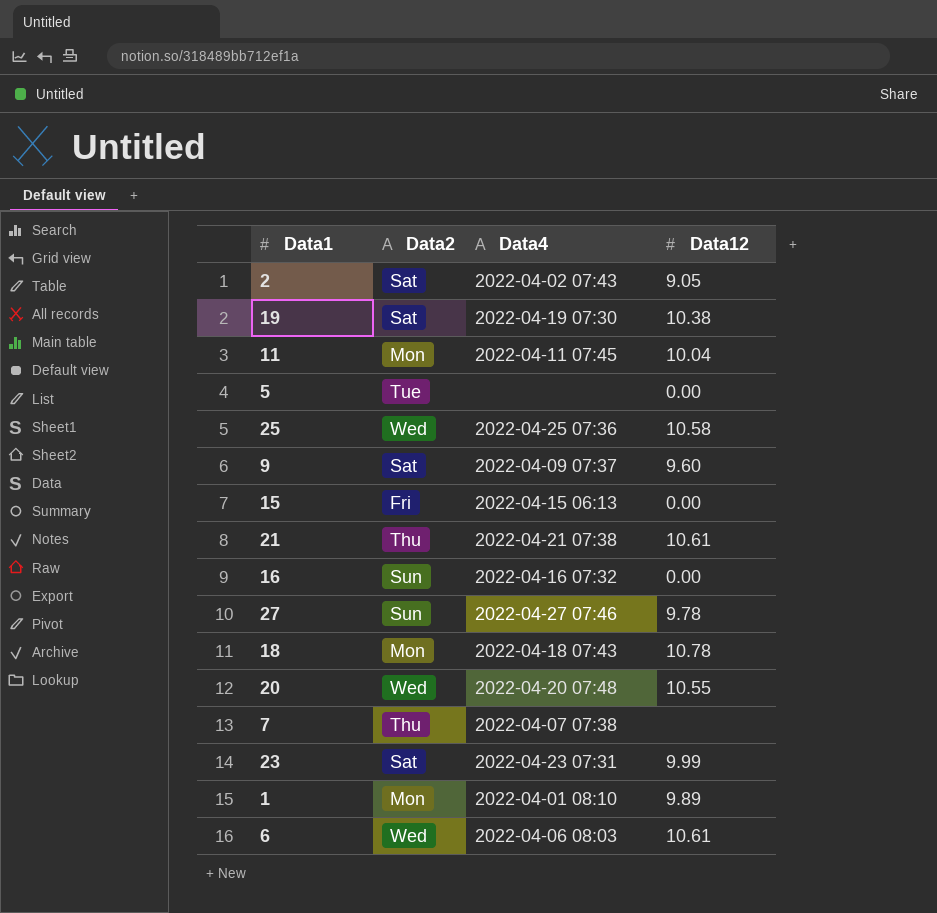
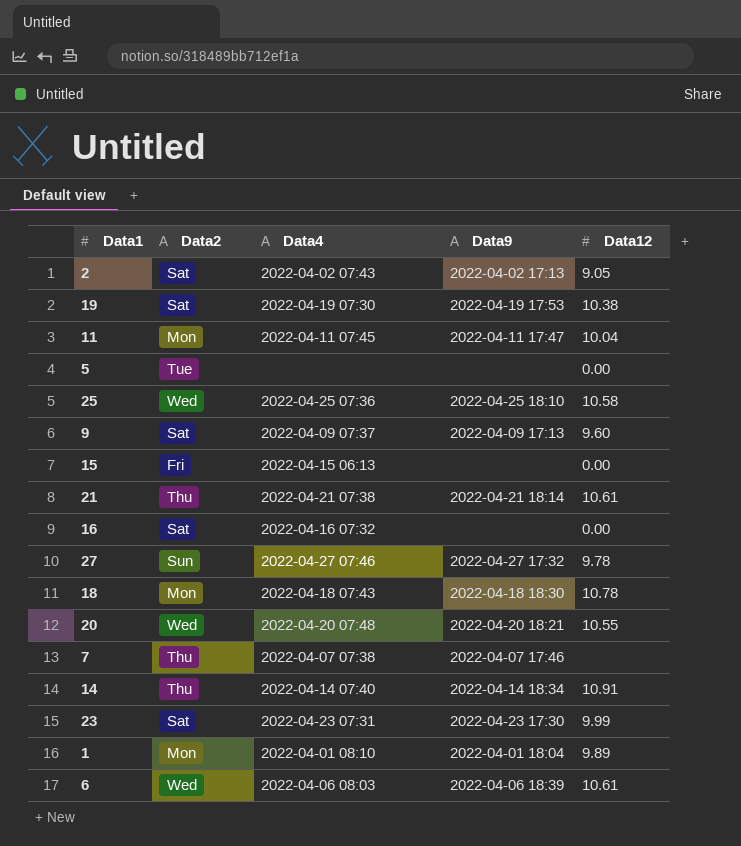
column Data9 | position: none -> 4
16 | Data2: Sun -> Sat
row 14: none -> Thu | 2022-04-14 07:40 | 2022-04-14 18:34 | 10.91

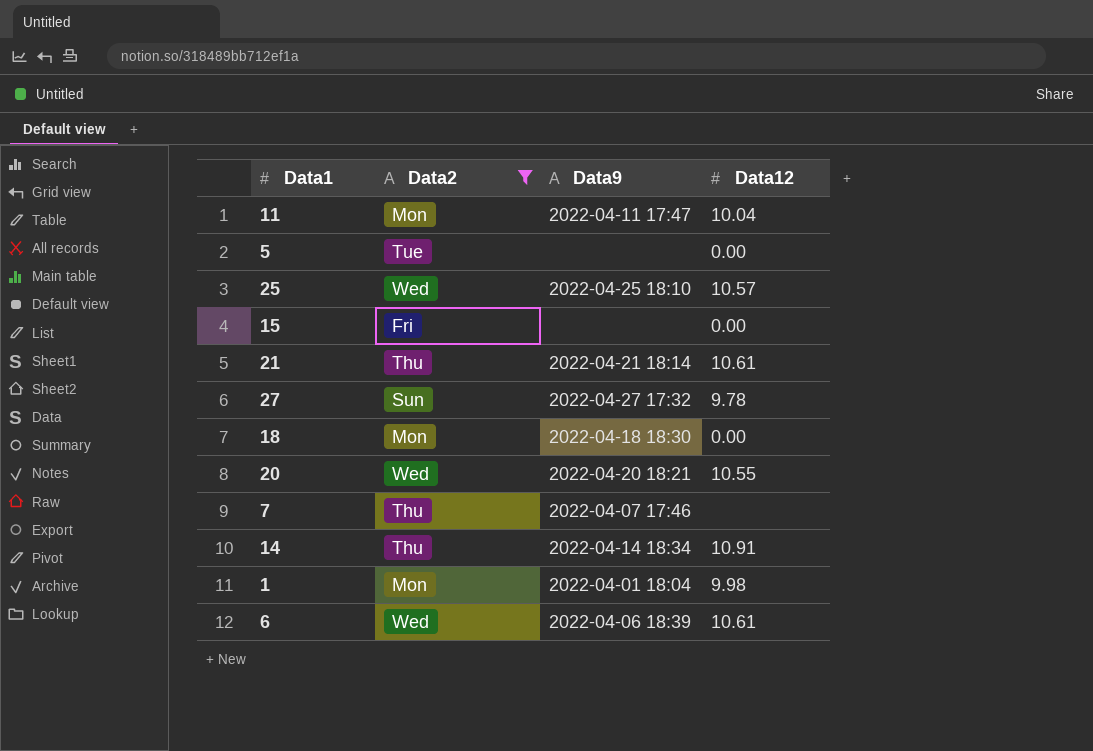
filter: none -> Data2 != Sat
column Data4 | position: 3 -> none
25 | Data12: 10.58 -> 10.57
18 | Data12: 10.78 -> 0.00
1 | Data12: 9.89 -> 9.98

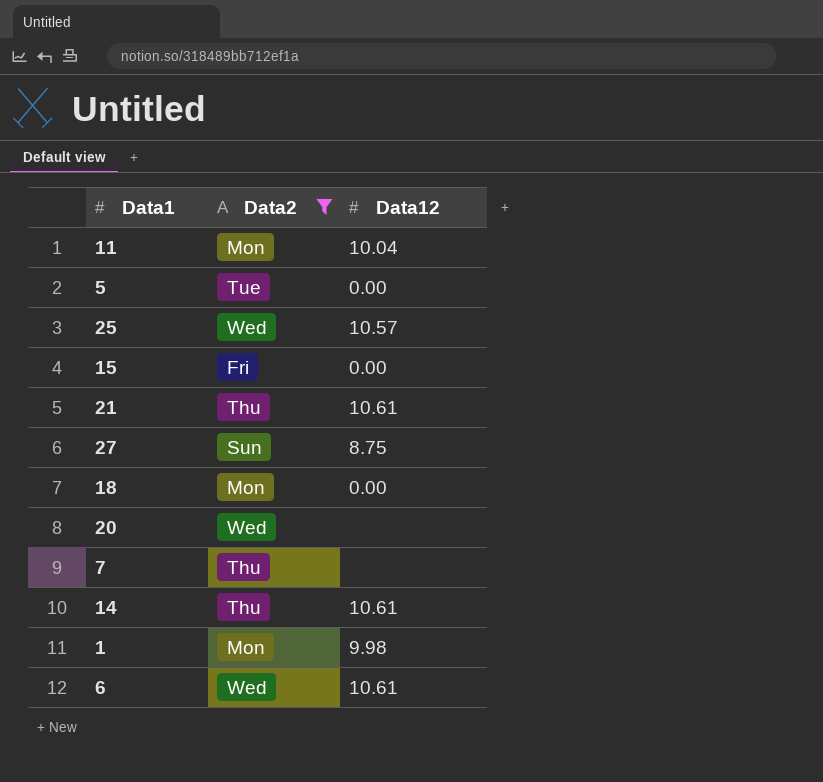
column Data9 | position: 3 -> none
27 | Data12: 9.78 -> 8.75
20 | Data12: 10.55 -> none
14 | Data12: 10.91 -> 10.61

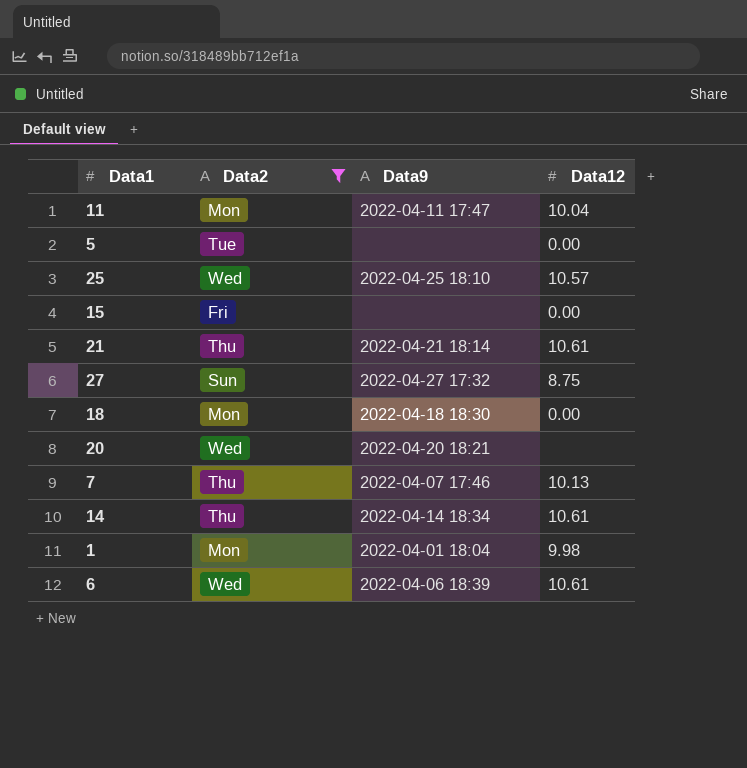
column Data9 | position: none -> 3
7 | Data12: none -> 10.13

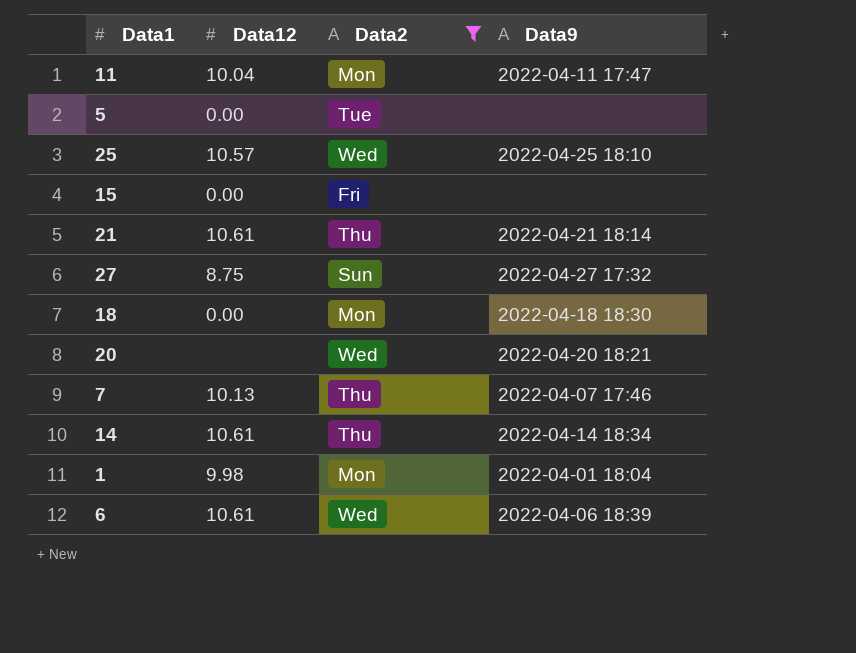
column Data12 | position: 4 -> 2

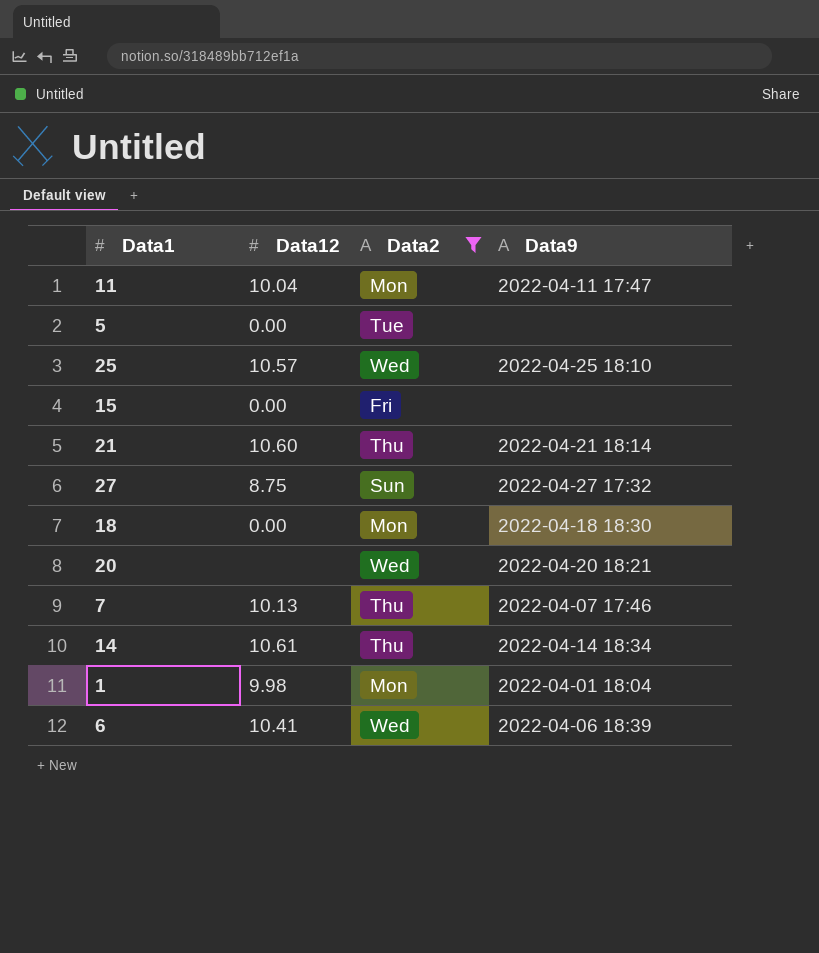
21 | Data12: 10.61 -> 10.60
6 | Data12: 10.61 -> 10.41

